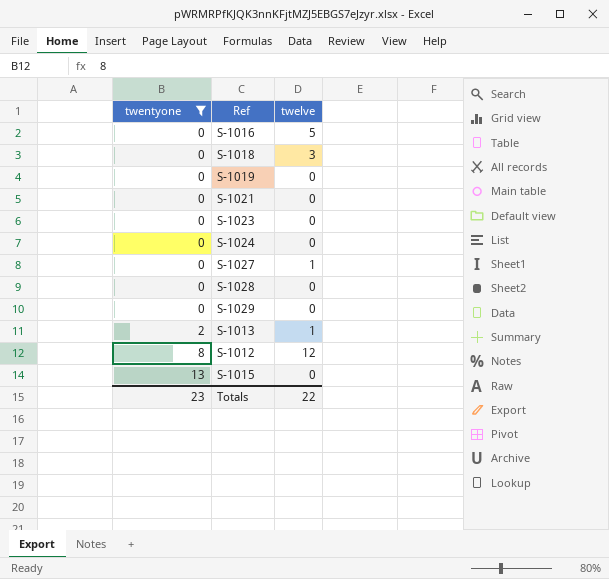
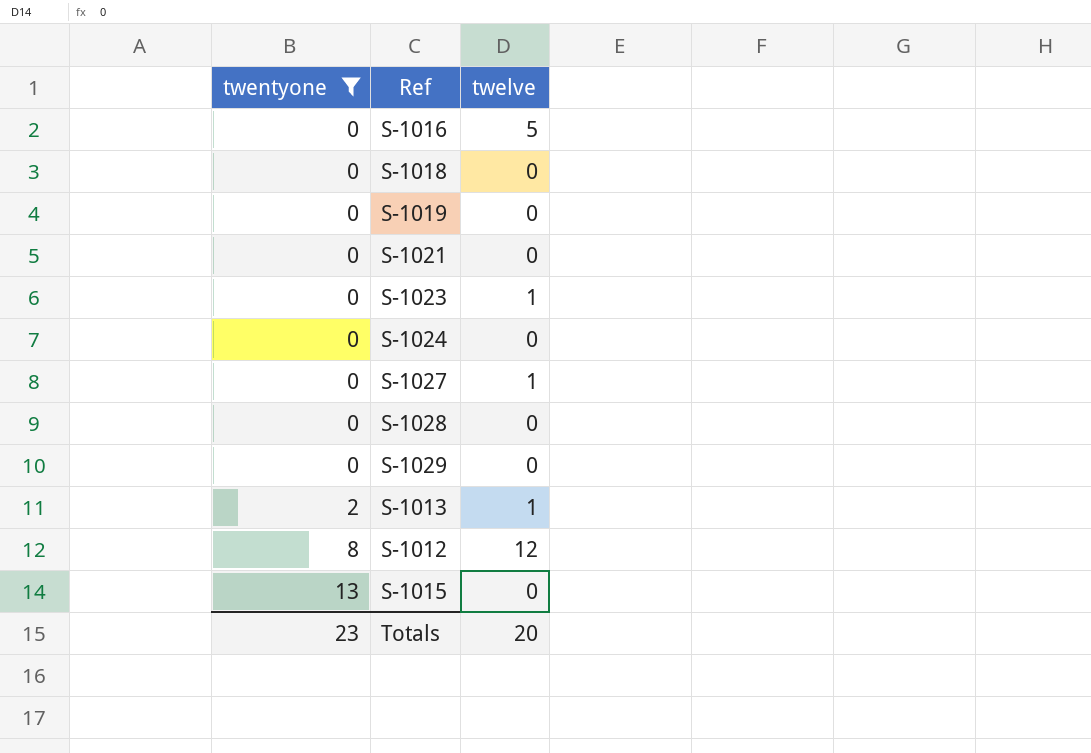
S-1018 | twelve: 3 -> 0
S-1023 | twelve: 0 -> 1
Totals | twelve: 22 -> 20

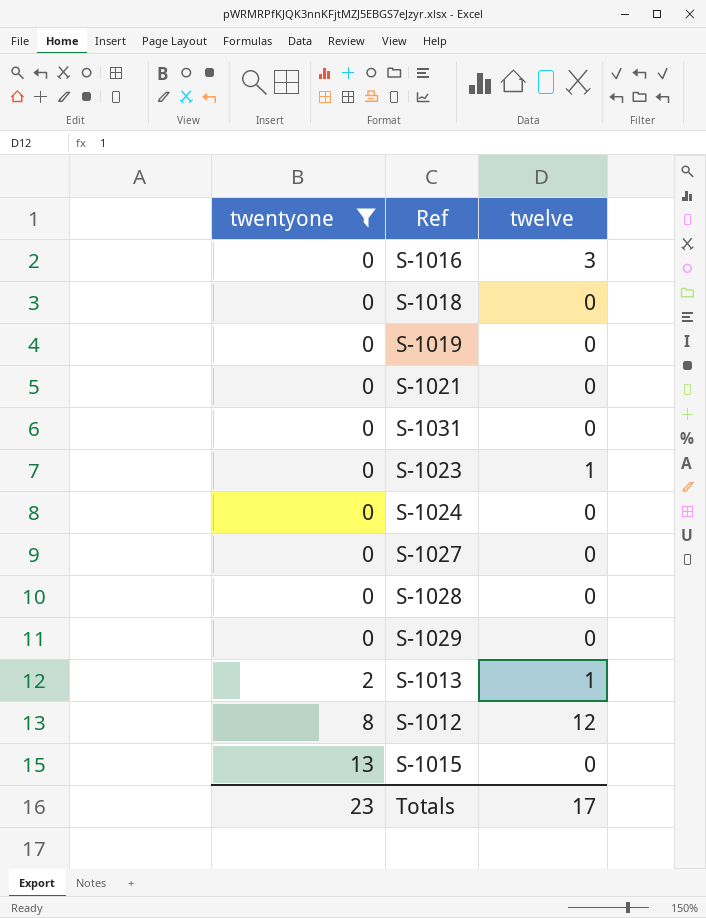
S-1016 | twelve: 5 -> 3
row S-1031: none -> 0 | 0
S-1027 | twelve: 1 -> 0
Totals | twelve: 20 -> 17

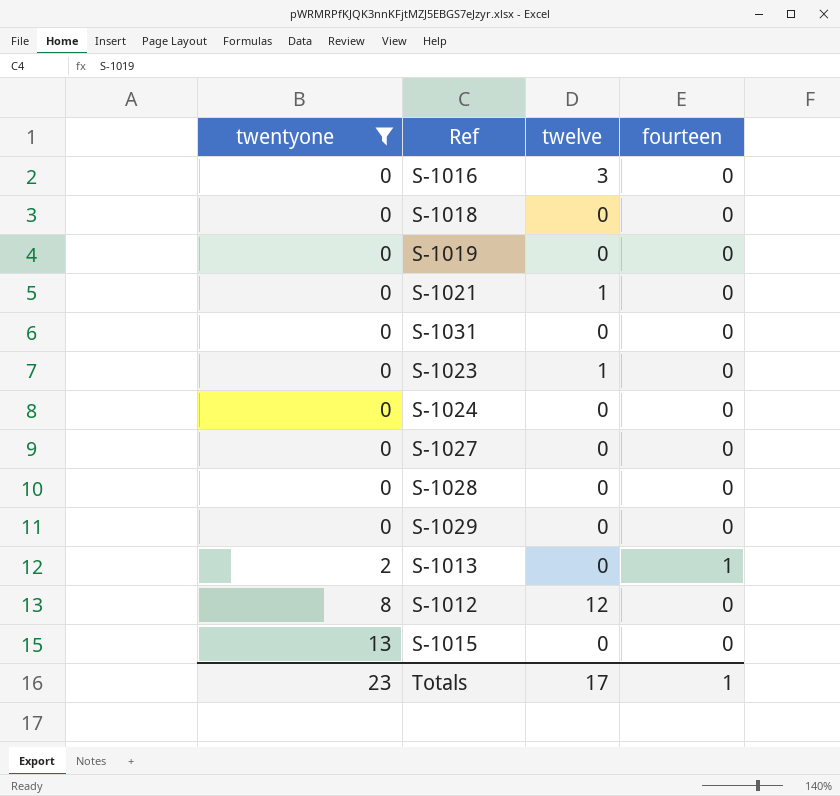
column fourteen | position: none -> 4
S-1021 | twelve: 0 -> 1
S-1013 | twelve: 1 -> 0

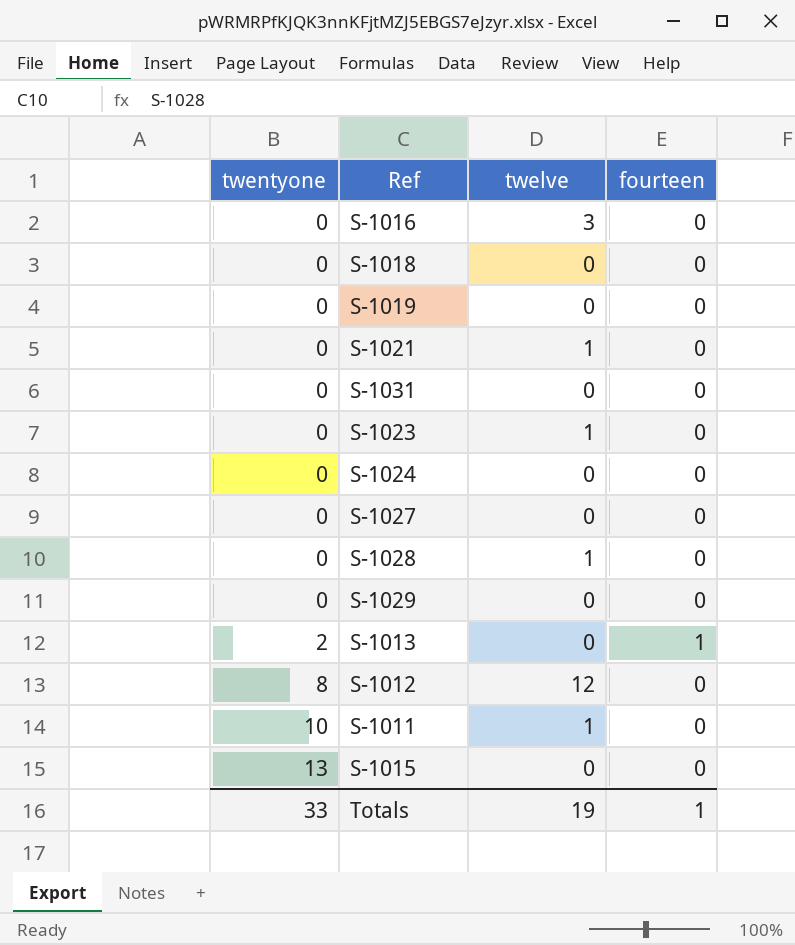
filter: twentyone != 10 -> none
S-1028 | twelve: 0 -> 1
Totals | twentyone: 23 -> 33
Totals | twelve: 17 -> 19

